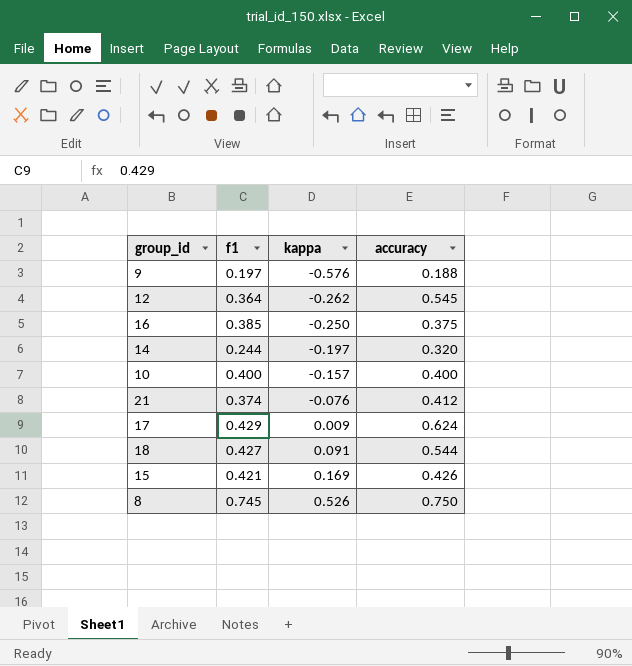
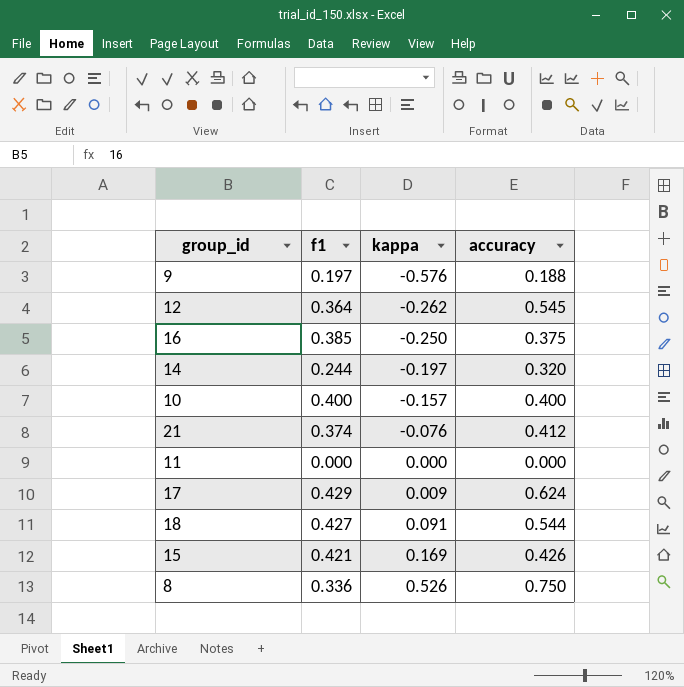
row 11: none -> 0.000 | 0.000 | 0.000
8 | f1: 0.745 -> 0.336

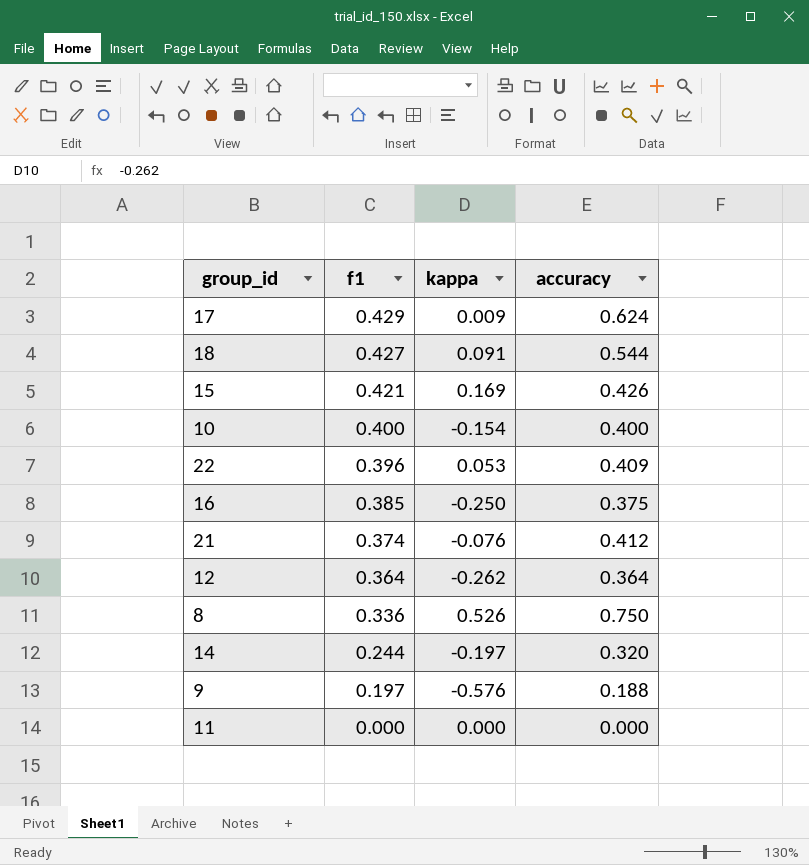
row order: kappa ascending -> f1 descending
10 | kappa: -0.157 -> -0.154
row 22: none -> 0.396 | 0.053 | 0.409
12 | accuracy: 0.545 -> 0.364

